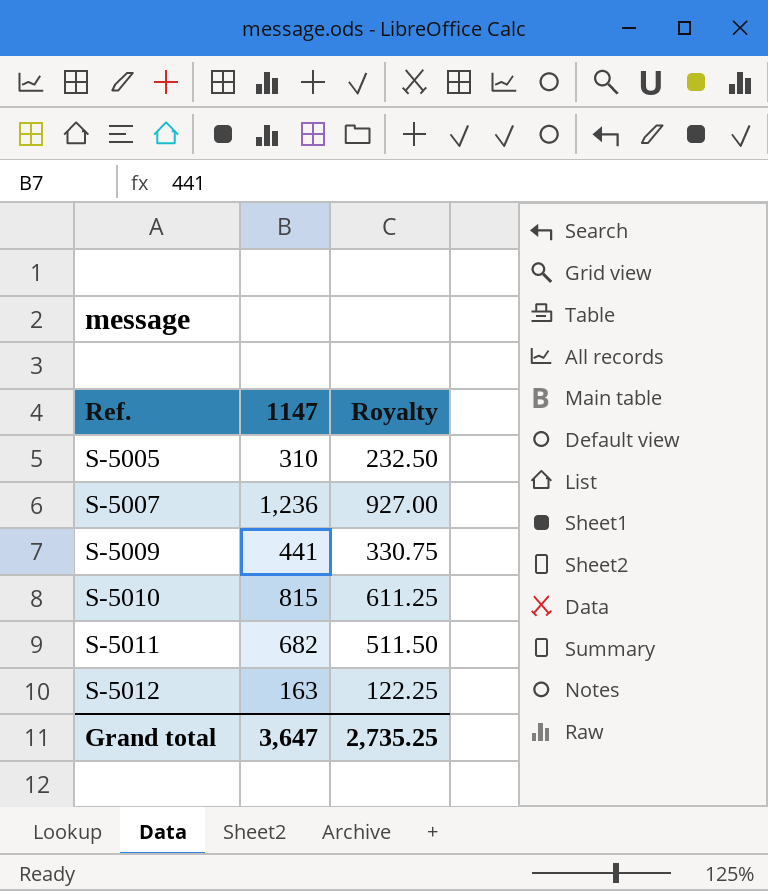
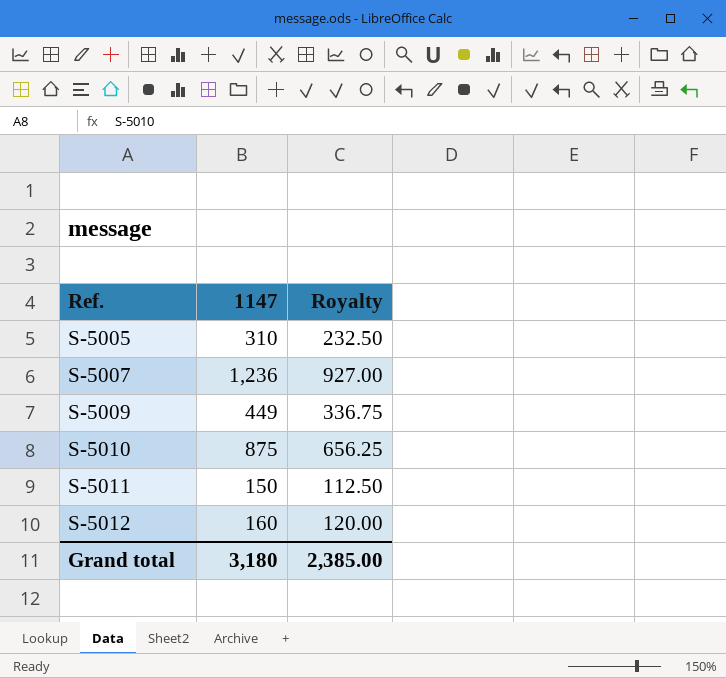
S-5009 | 1147: 441 -> 449
S-5009 | Royalty: 330.75 -> 336.75
S-5010 | 1147: 815 -> 875
S-5010 | Royalty: 611.25 -> 656.25
S-5011 | 1147: 682 -> 150
S-5011 | Royalty: 511.50 -> 112.50
S-5012 | 1147: 163 -> 160
S-5012 | Royalty: 122.25 -> 120.00
Grand total | 1147: 3,647 -> 3,180
Grand total | Royalty: 2,735.25 -> 2,385.00

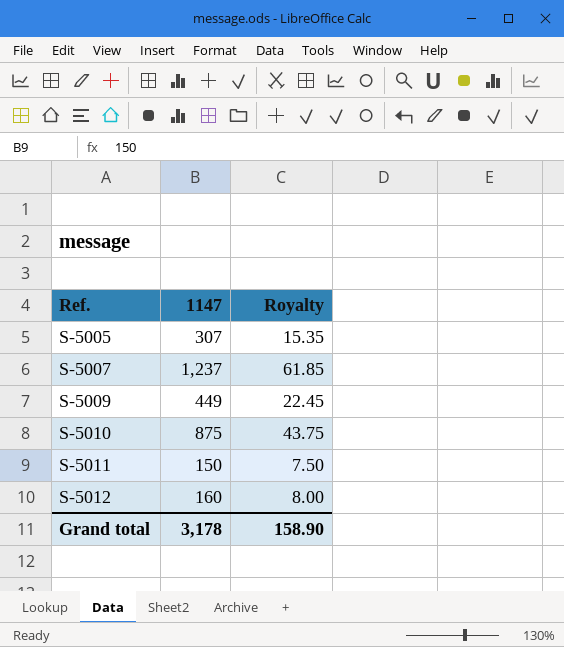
column Royalty | formula: [1147] * 0.75 -> [1147] * 0.05
S-5005 | 1147: 310 -> 307
S-5007 | 1147: 1,236 -> 1,237
Grand total | 1147: 3,180 -> 3,178
Grand total | Royalty: 2,385.00 -> 158.90

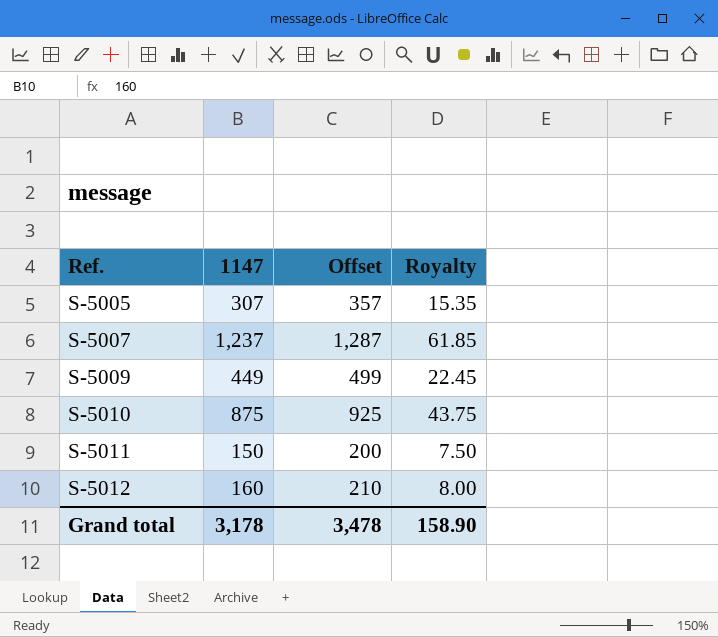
column Offset | formula: none -> [1147] + 50

